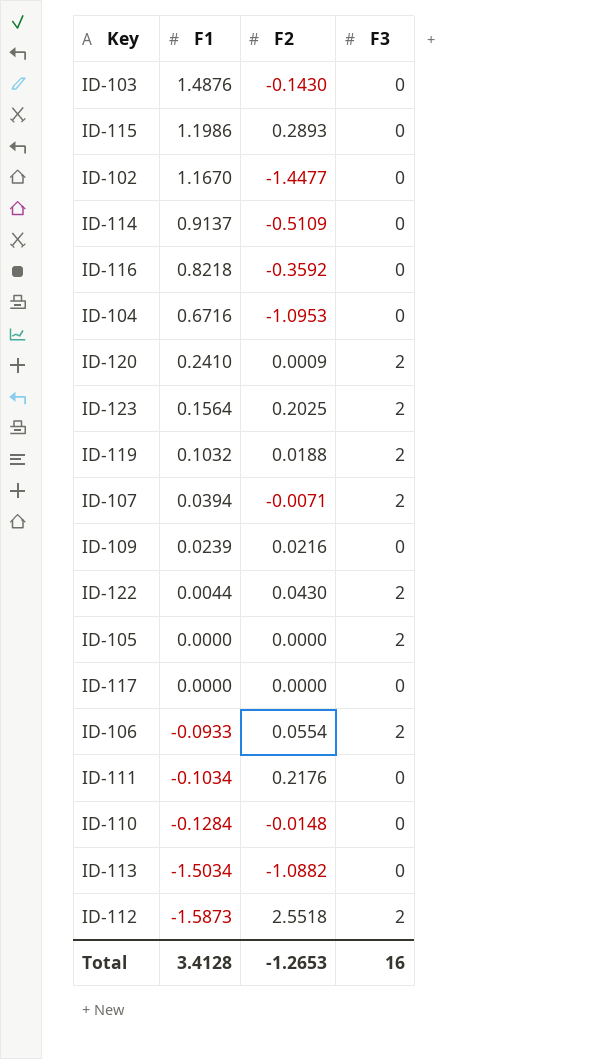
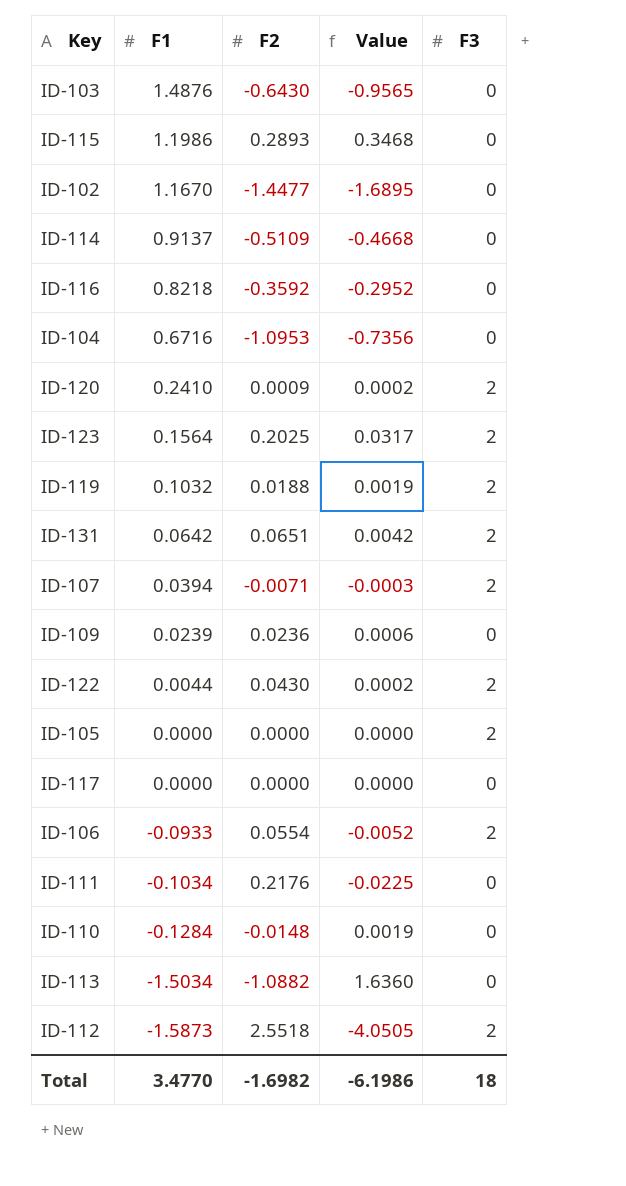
column Value | formula: none -> [F1] * [F2]
ID-103 | F2: -0.1430 -> -0.6430
row ID-131: none -> 0.0642 | 0.0651 | 0.0042 | 2
ID-109 | F2: 0.0216 -> 0.0236
Total | F1: 3.4128 -> 3.4770
Total | F2: -1.2653 -> -1.6982
Total | F3: 16 -> 18

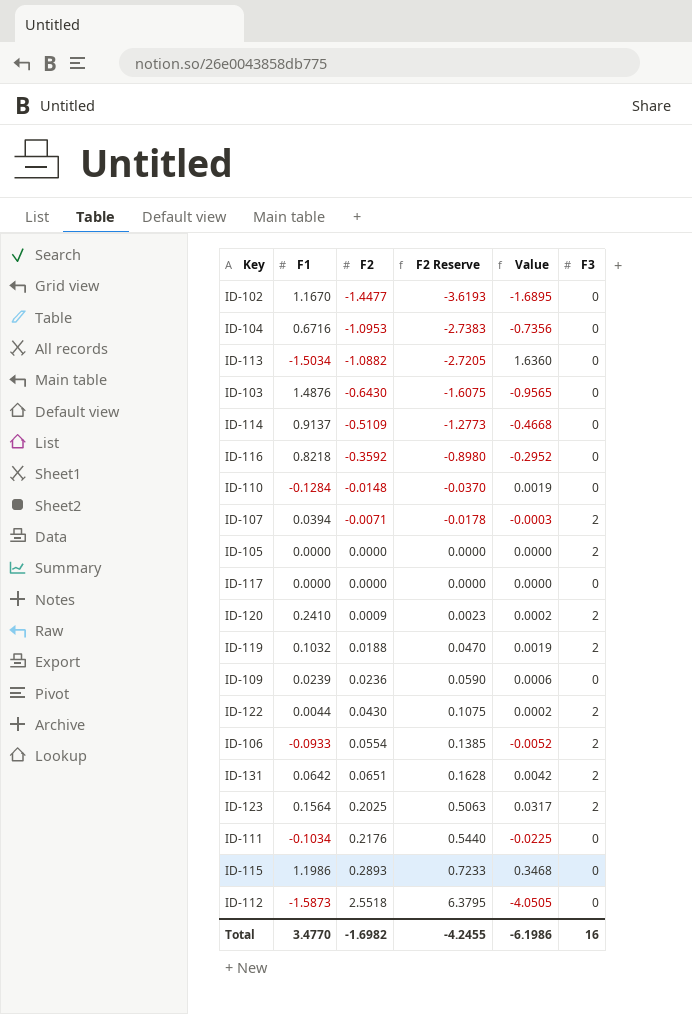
row order: F1 descending -> F2 ascending
column F2 Reserve | formula: none -> [F2] * 2.5
ID-112 | F3: 2 -> 0
Total | F3: 18 -> 16

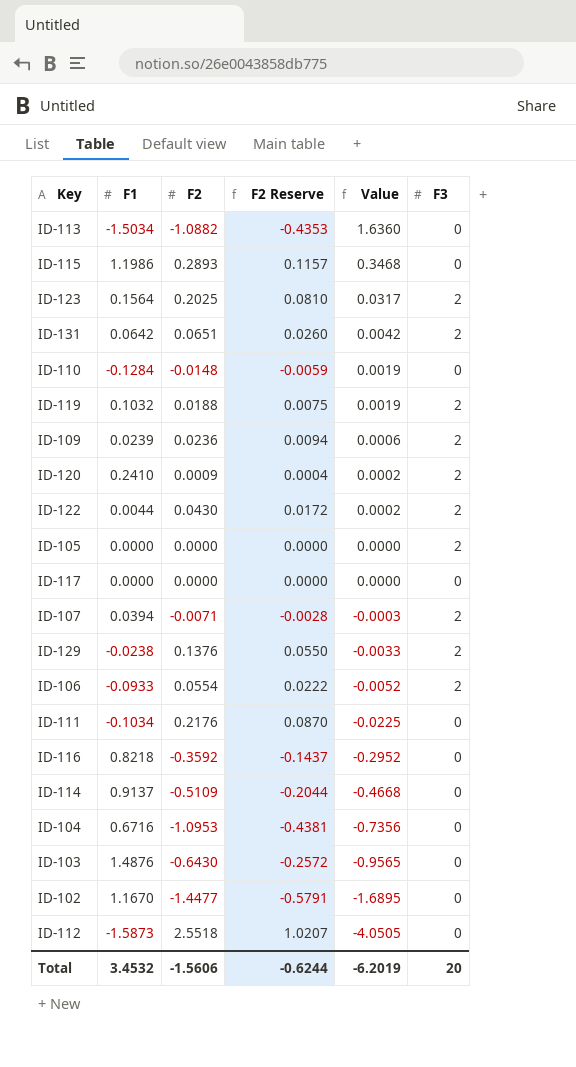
row order: F2 ascending -> Value descending
column F2 Reserve | formula: [F2] * 2.5 -> [F2] * 0.4
ID-109 | F3: 0 -> 2
row ID-129: none -> -0.0238 | 0.1376 | 0.0550 | -0.0033 | 2
Total | F1: 3.4770 -> 3.4532
Total | F2: -1.6982 -> -1.5606
Total | F2 Reserve: -4.2455 -> -0.6244
Total | Value: -6.1986 -> -6.2019
Total | F3: 16 -> 20

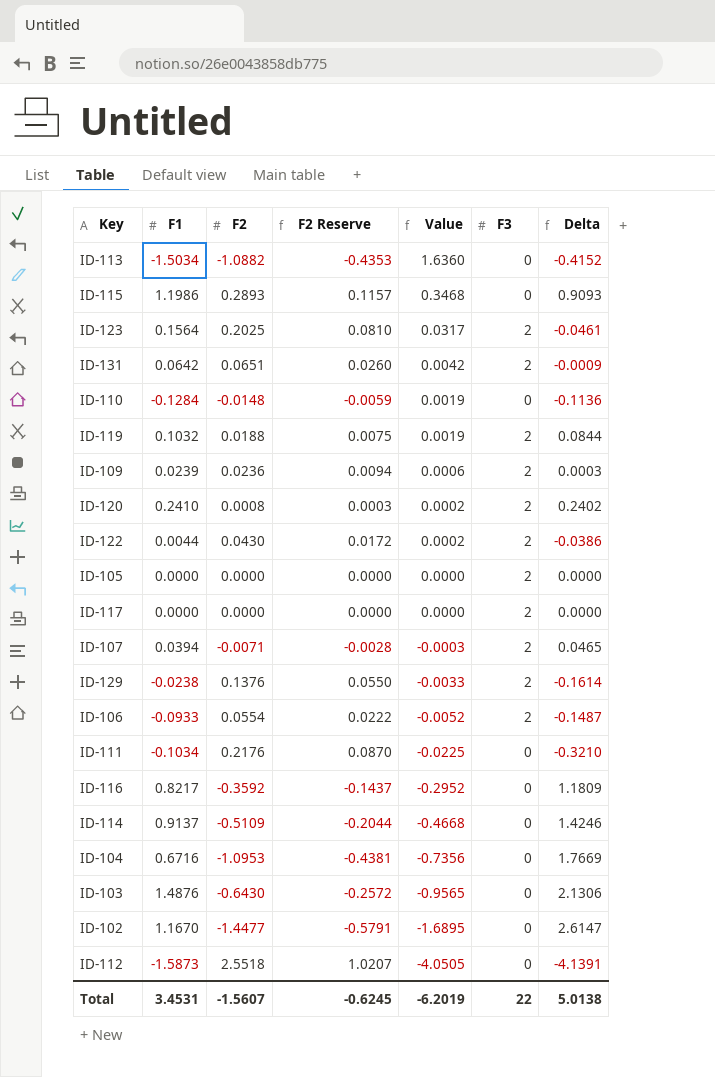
column Delta | formula: none -> [F1] - [F2]
ID-120 | F2: 0.0009 -> 0.0008
ID-120 | F2 Reserve: 0.0004 -> 0.0003
ID-117 | F3: 0 -> 2
ID-116 | F1: 0.8218 -> 0.8217
Total | F1: 3.4532 -> 3.4531
Total | F2: -1.5606 -> -1.5607
Total | F2 Reserve: -0.6244 -> -0.6245
Total | F3: 20 -> 22

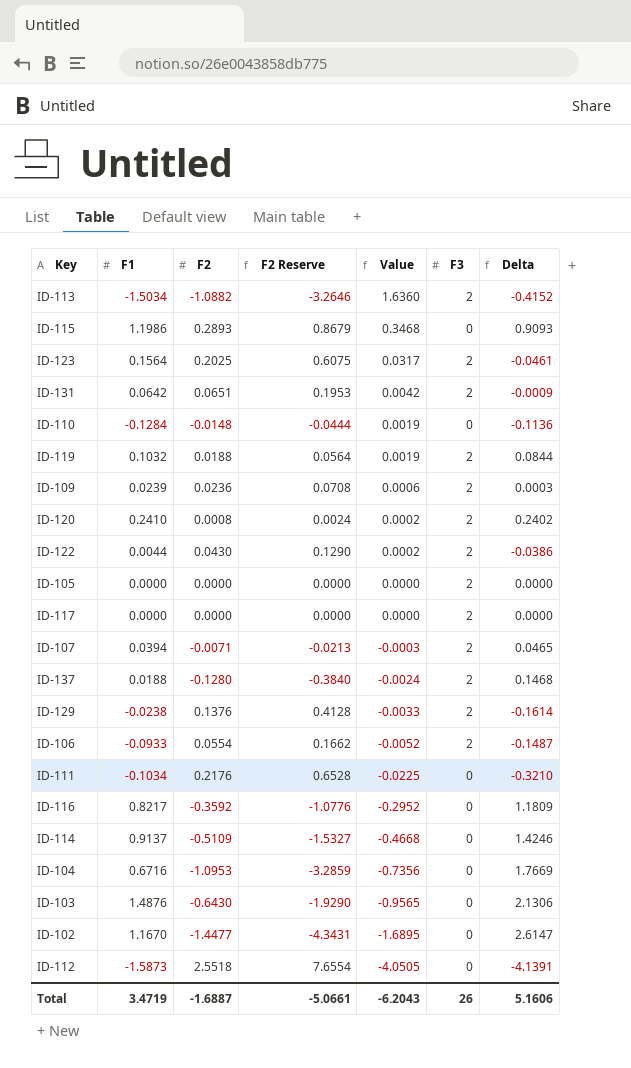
column F2 Reserve | formula: [F2] * 0.4 -> [F2] * 3
ID-113 | F3: 0 -> 2
row ID-137: none -> 0.0188 | -0.1280 | -0.3840 | -0.0024 | 2 | 0.1468
Total | F1: 3.4531 -> 3.4719
Total | F2: -1.5607 -> -1.6887
Total | F2 Reserve: -0.6245 -> -5.0661
Total | Value: -6.2019 -> -6.2043
Total | F3: 22 -> 26
Total | Delta: 5.0138 -> 5.1606

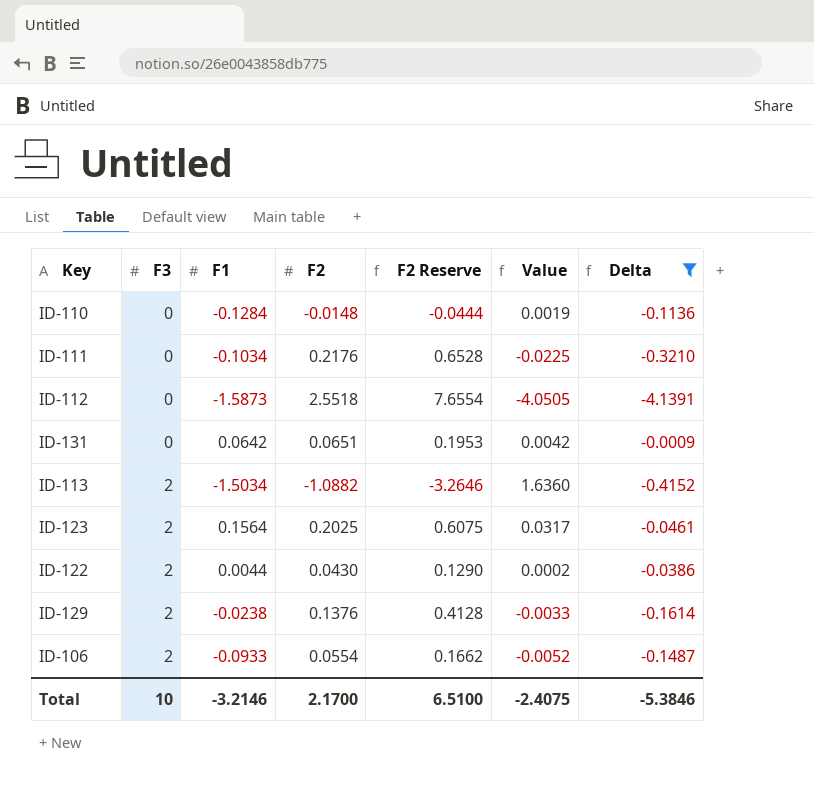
filter: none -> Delta <= -0.0009
row order: Value descending -> F3 ascending
column F3 | position: 6 -> 2
ID-131 | F3: 2 -> 0
Total | F3: 26 -> 10
Total | F1: 3.4719 -> -3.2146
Total | F2: -1.6887 -> 2.1700
Total | F2 Reserve: -5.0661 -> 6.5100
Total | Value: -6.2043 -> -2.4075
Total | Delta: 5.1606 -> -5.3846

